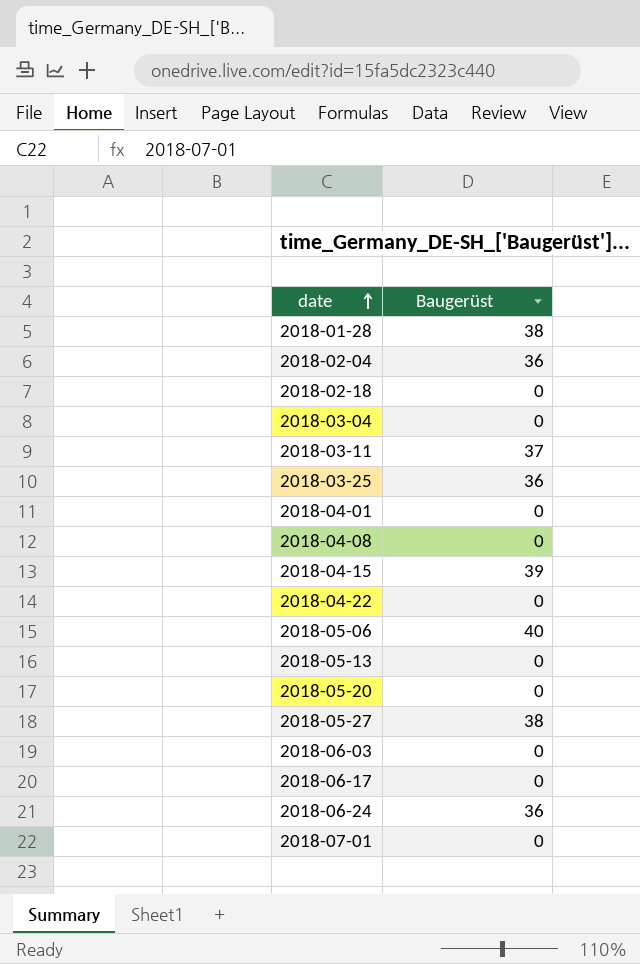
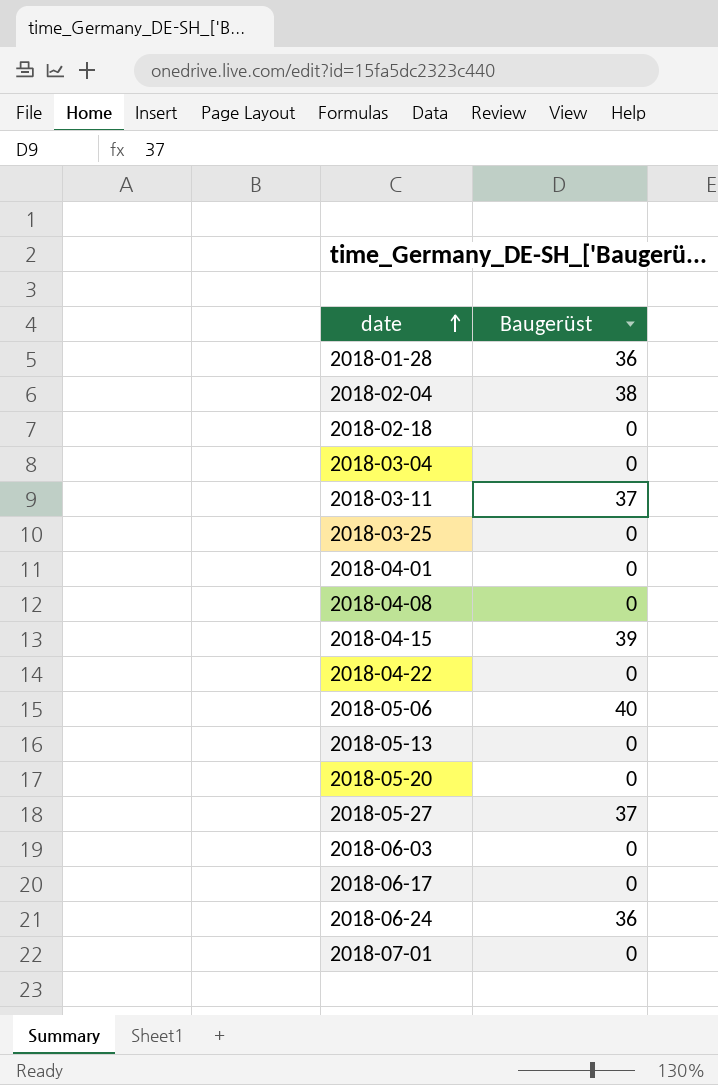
2018-01-28 | Baugerüst: 38 -> 36
2018-02-04 | Baugerüst: 36 -> 38
2018-03-25 | Baugerüst: 36 -> 0
2018-05-27 | Baugerüst: 38 -> 37

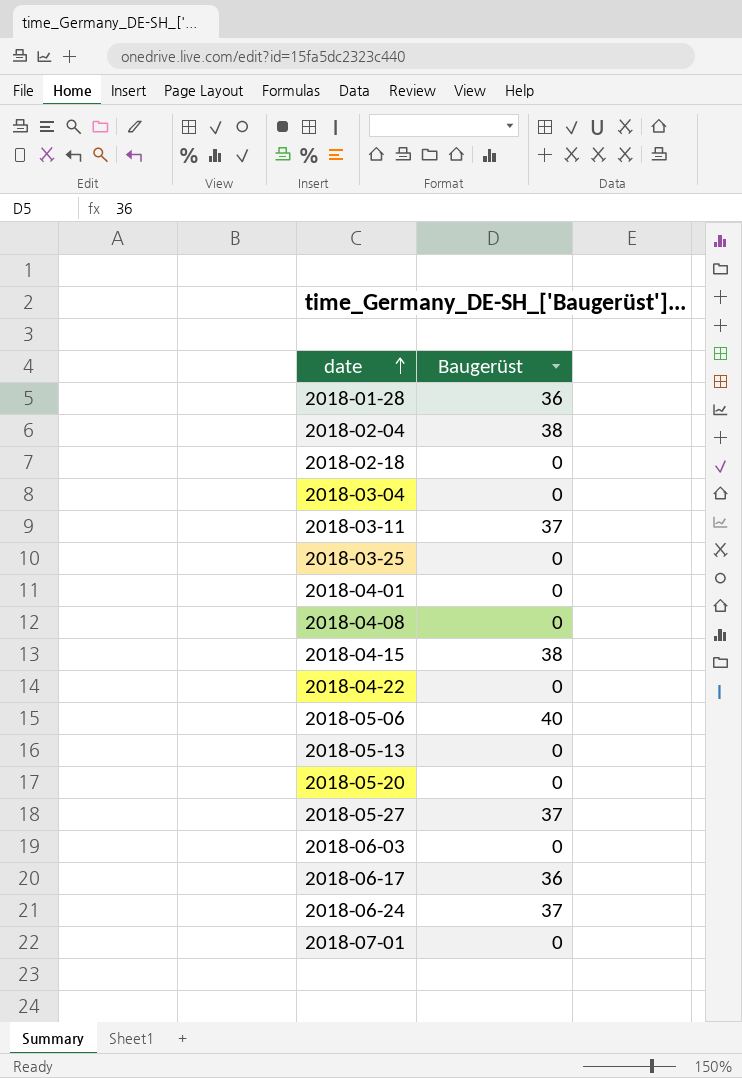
2018-04-15 | Baugerüst: 39 -> 38
2018-06-17 | Baugerüst: 0 -> 36
2018-06-24 | Baugerüst: 36 -> 37

